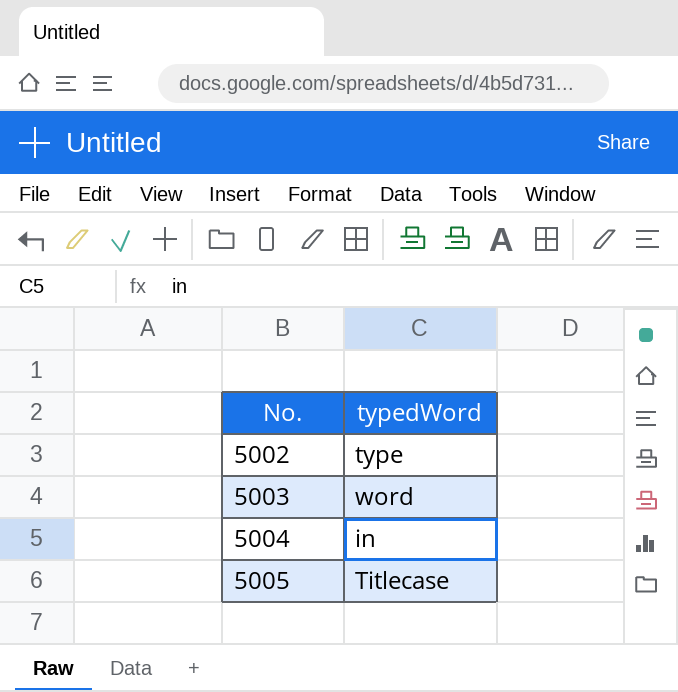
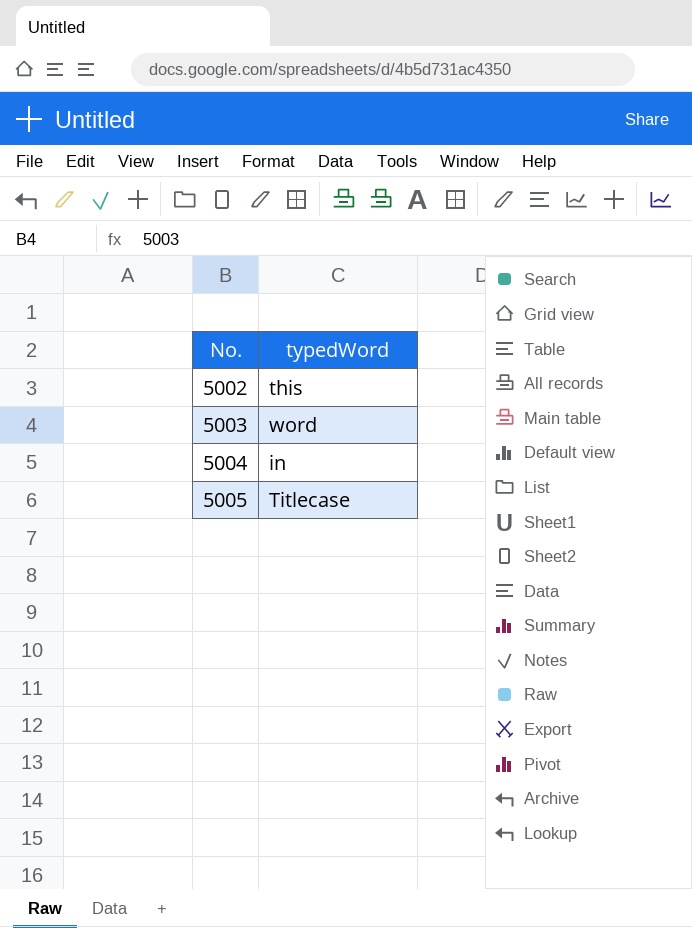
5002 | typedWord: type -> this

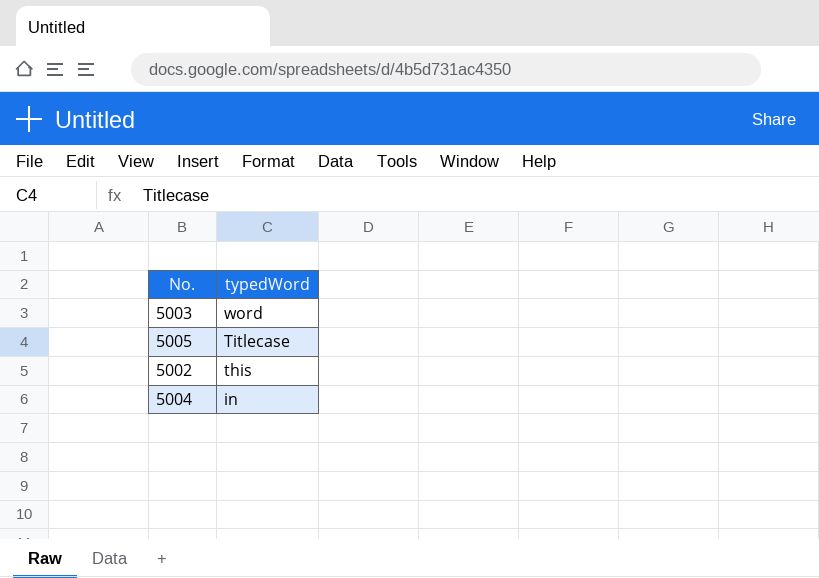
row order: No. ascending -> typedWord descending

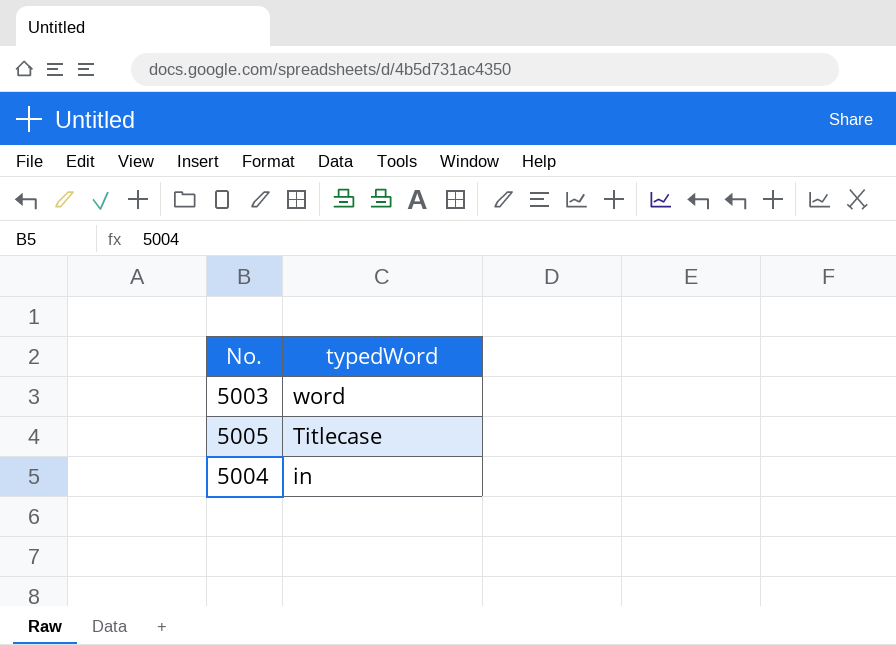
row 5002: this -> none

